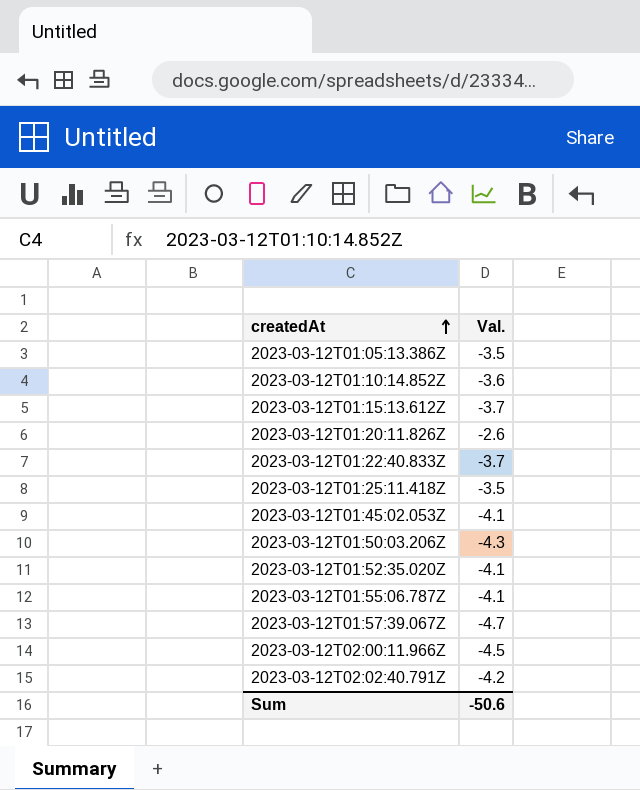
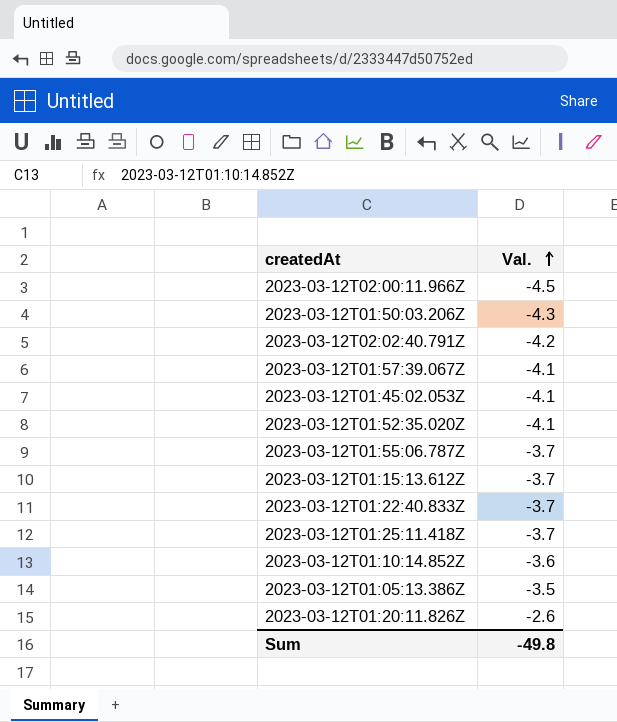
row order: createdAt ascending -> Val. ascending
2023-03-12T01:57:39.067Z | Val.: -4.7 -> -4.1
2023-03-12T01:55:06.787Z | Val.: -4.1 -> -3.7
2023-03-12T01:25:11.418Z | Val.: -3.5 -> -3.7
Sum | Val.: -50.6 -> -49.8

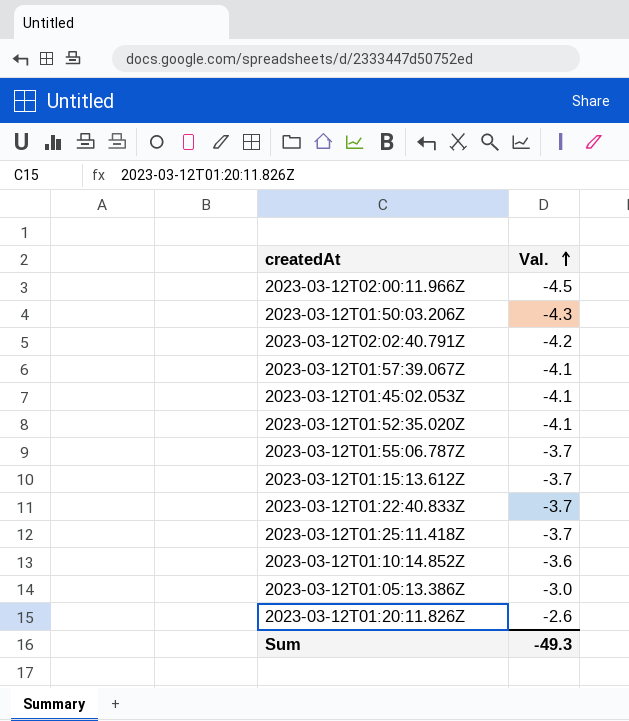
2023-03-12T01:05:13.386Z | Val.: -3.5 -> -3.0
Sum | Val.: -49.8 -> -49.3

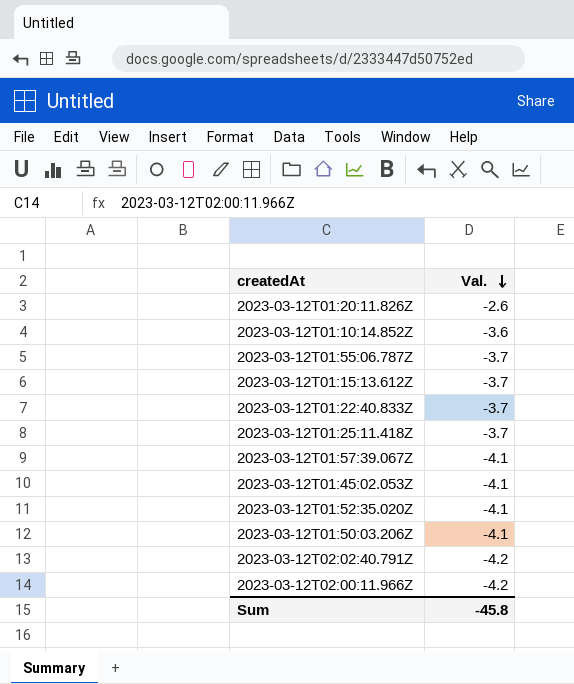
row order: Val. ascending -> Val. descending
row 2023-03-12T01:05:13.386Z: -3.0 -> none
2023-03-12T01:50:03.206Z | Val.: -4.3 -> -4.1
2023-03-12T02:00:11.966Z | Val.: -4.5 -> -4.2
Sum | Val.: -49.3 -> -45.8

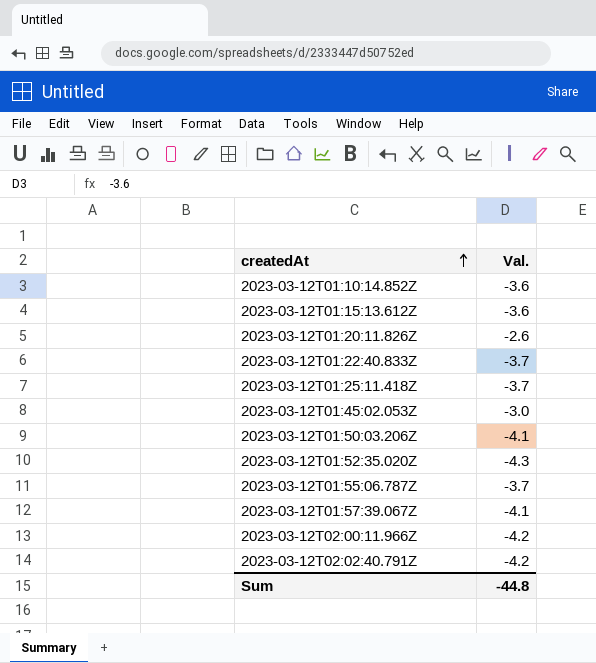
row order: Val. descending -> createdAt ascending
2023-03-12T01:15:13.612Z | Val.: -3.7 -> -3.6
2023-03-12T01:45:02.053Z | Val.: -4.1 -> -3.0
2023-03-12T01:52:35.020Z | Val.: -4.1 -> -4.3
Sum | Val.: -45.8 -> -44.8

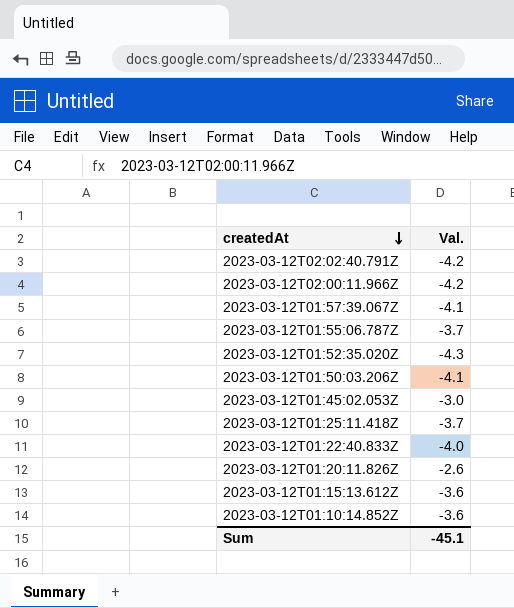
row order: createdAt ascending -> createdAt descending
2023-03-12T01:22:40.833Z | Val.: -3.7 -> -4.0
Sum | Val.: -44.8 -> -45.1

